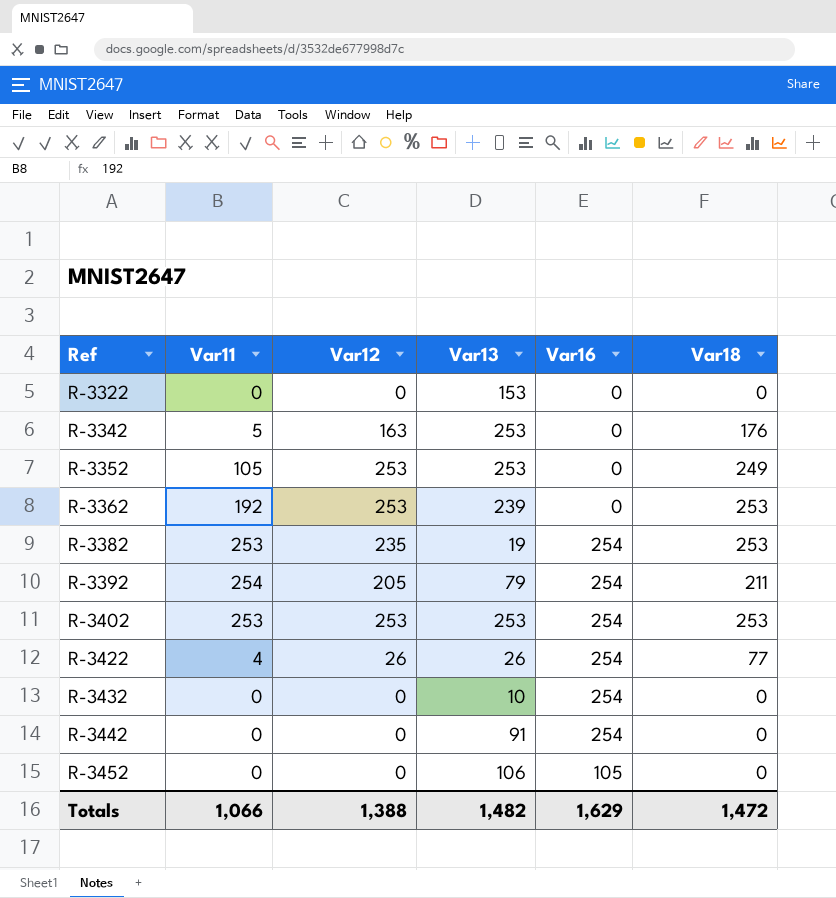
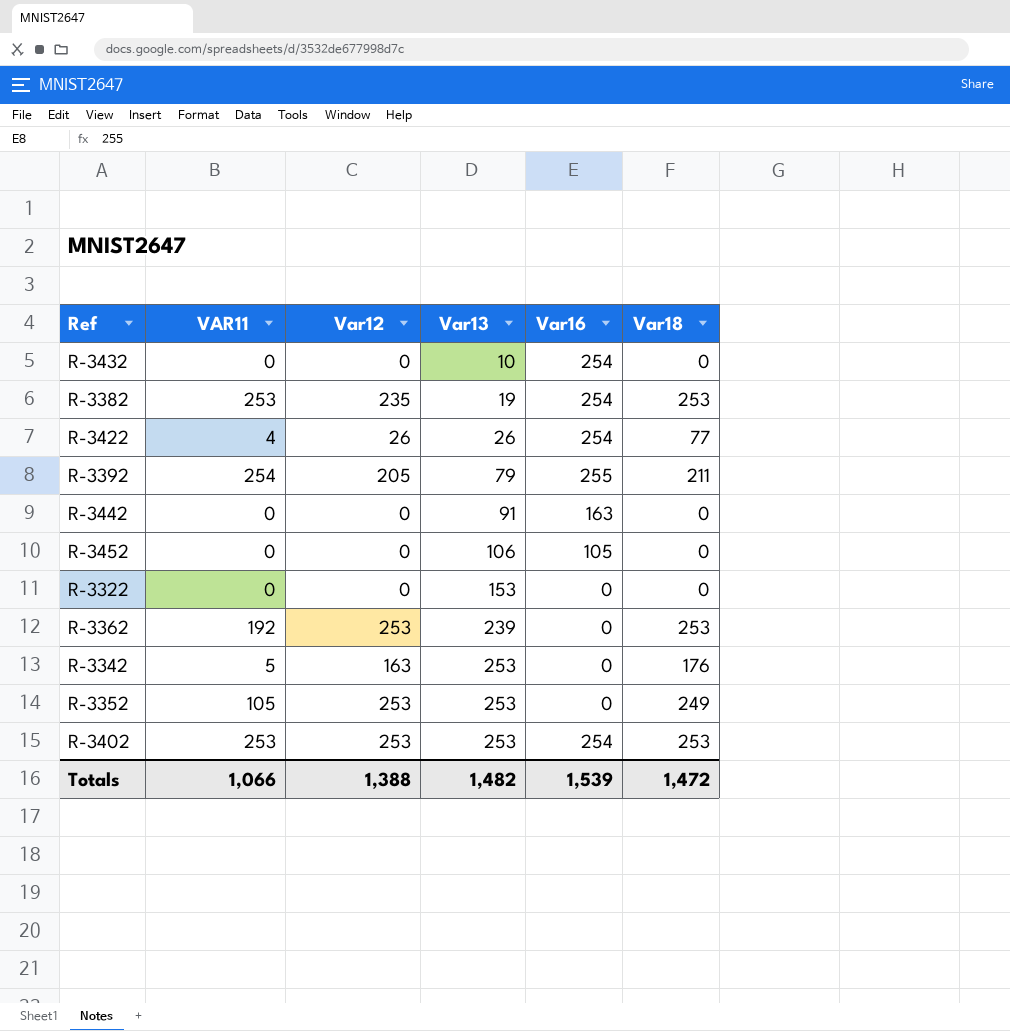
row order: Ref ascending -> Var13 ascending
column name: Var11 -> VAR11
R-3392 | Var16: 254 -> 255
R-3442 | Var16: 254 -> 163
Totals | Var16: 1,629 -> 1,539

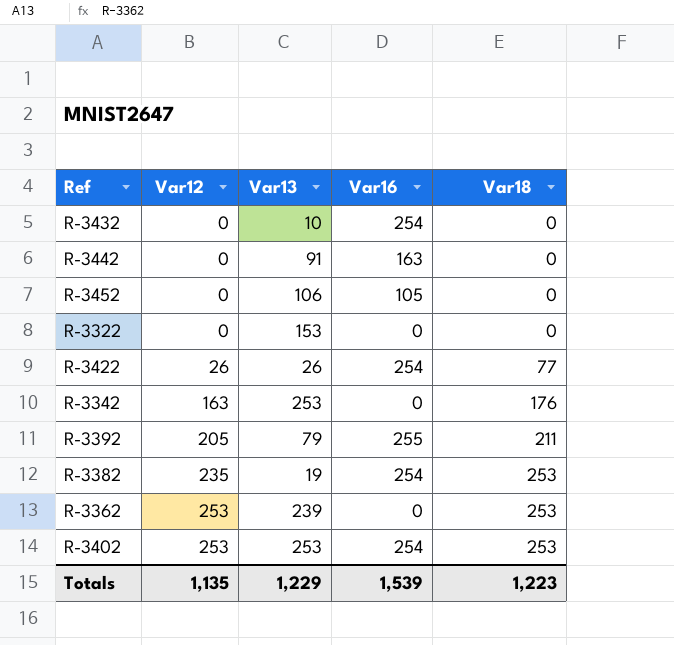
row order: Var13 ascending -> Var12 ascending
column VAR11 | position: 2 -> none
row R-3352: 105 | 253 | 253 | 0 | 249 -> none
Totals | Var12: 1,388 -> 1,135
Totals | Var13: 1,482 -> 1,229
Totals | Var18: 1,472 -> 1,223

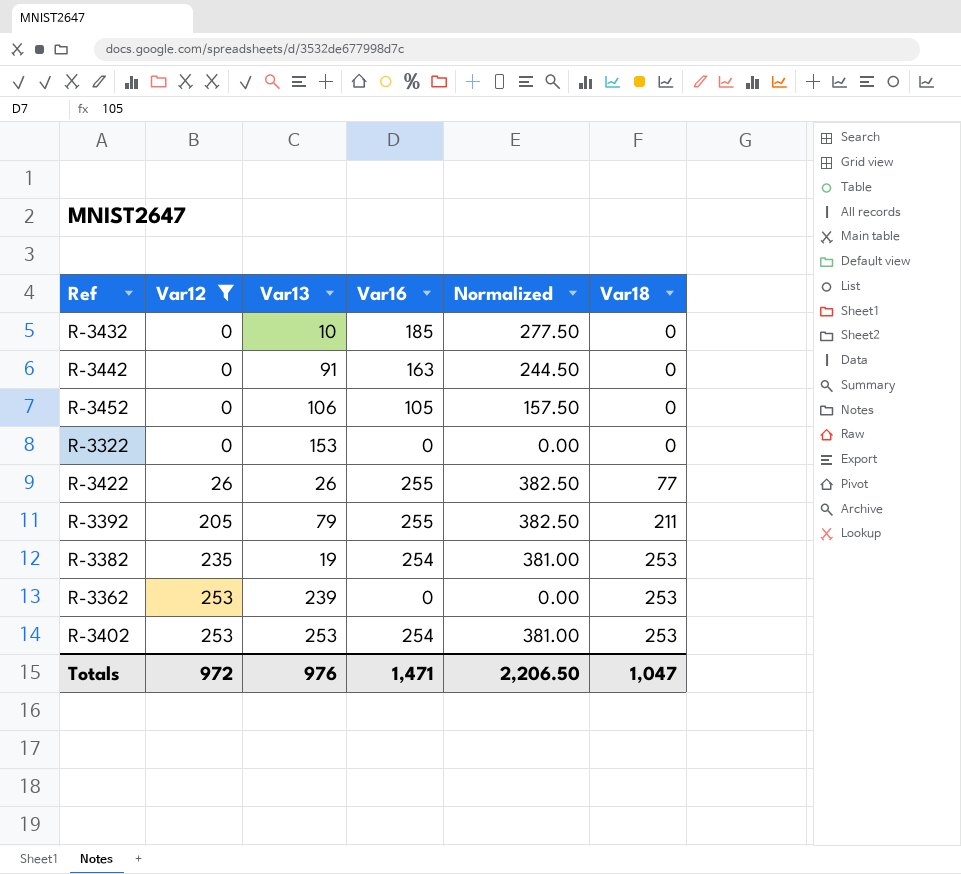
filter: none -> Var12 != 163
column Normalized | formula: none -> [Var16] * 1.5
R-3432 | Var16: 254 -> 185
R-3422 | Var16: 254 -> 255
Totals | Var12: 1,135 -> 972
Totals | Var13: 1,229 -> 976
Totals | Var16: 1,539 -> 1,471
Totals | Var18: 1,223 -> 1,047

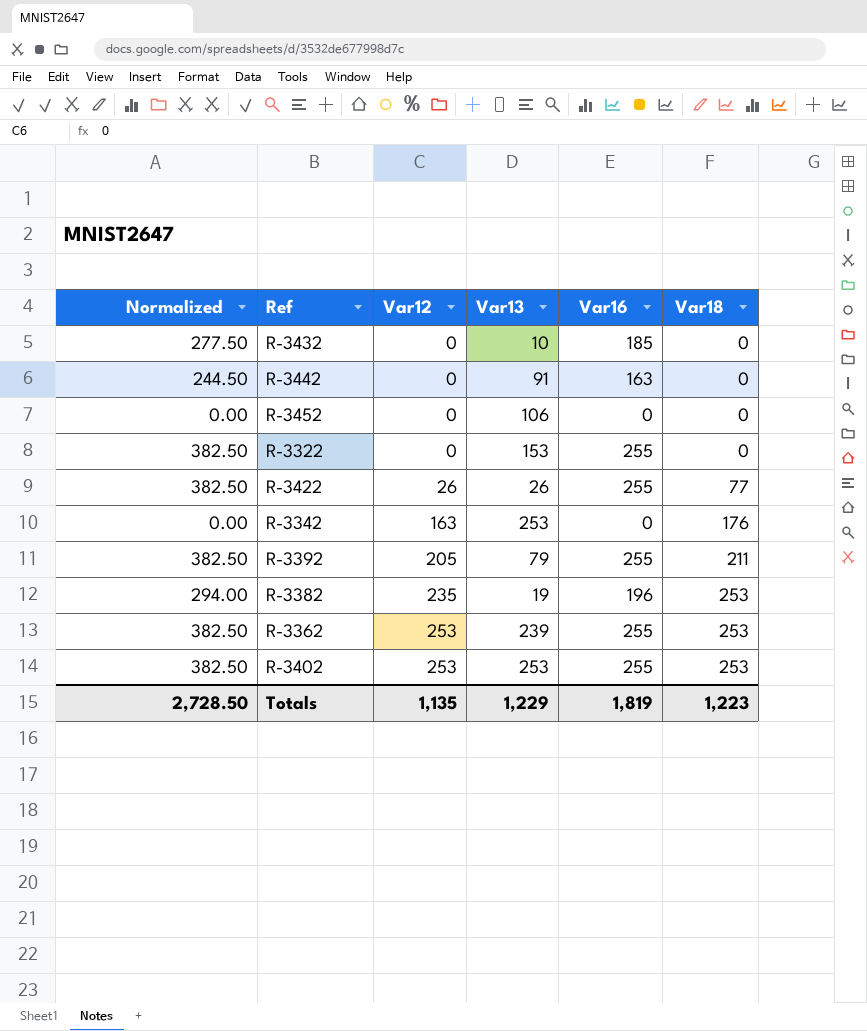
filter: Var12 != 163 -> none
column Normalized | position: 5 -> 1
R-3452 | Normalized: 157.50 -> 0.00
R-3452 | Var16: 105 -> 0
R-3322 | Normalized: 0.00 -> 382.50
R-3322 | Var16: 0 -> 255
R-3382 | Normalized: 381.00 -> 294.00
R-3382 | Var16: 254 -> 196
R-3362 | Normalized: 0.00 -> 382.50
R-3362 | Var16: 0 -> 255
R-3402 | Normalized: 381.00 -> 382.50
R-3402 | Var16: 254 -> 255
Totals | Normalized: 2,206.50 -> 2,728.50
Totals | Var12: 972 -> 1,135
Totals | Var13: 976 -> 1,229
Totals | Var16: 1,471 -> 1,819
Totals | Var18: 1,047 -> 1,223

